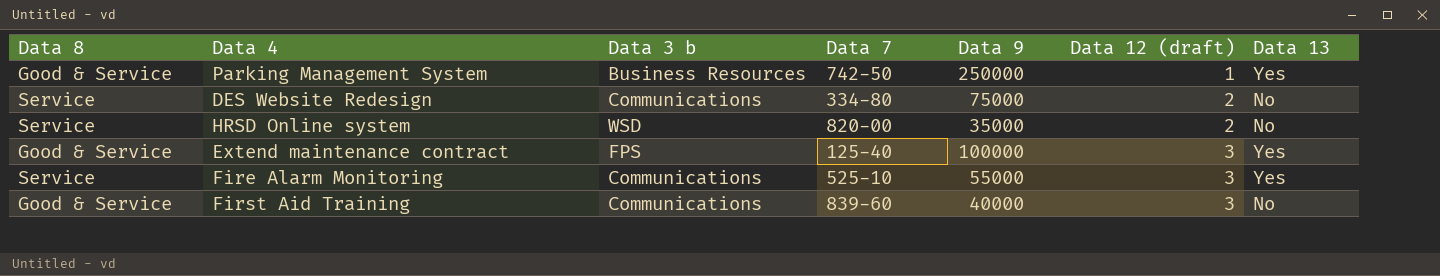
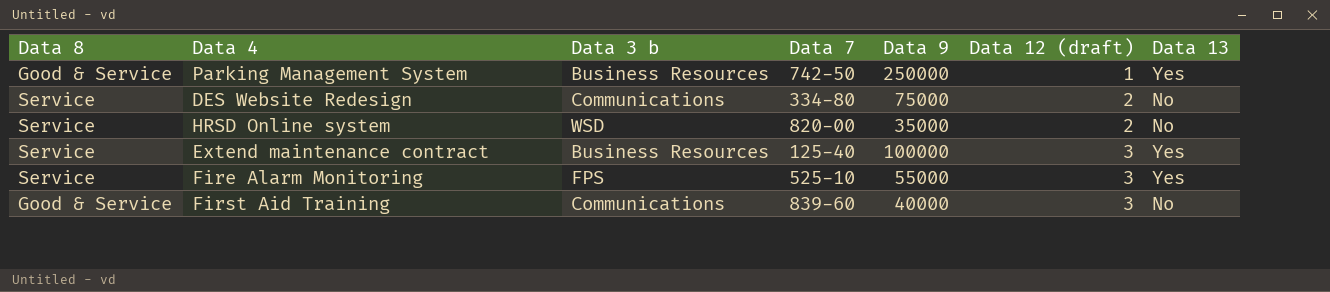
Extend maintenance contract | Data 8: Good & Service -> Service
Extend maintenance contract | Data 3 b: FPS -> Business Resources
Fire Alarm Monitoring | Data 3 b: Communications -> FPS

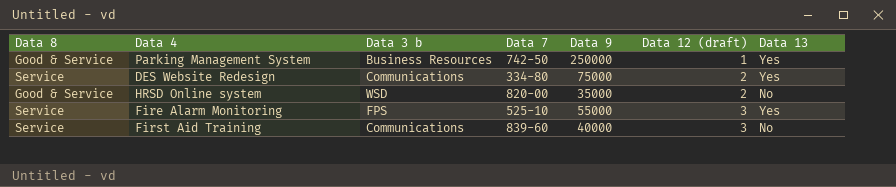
row Extend maintenance contract: Service | Business Resources | 125-40 | 100000 | 3 | Yes -> none
DES Website Redesign | Data 13: No -> Yes
HRSD Online system | Data 8: Service -> Good & Service
First Aid Training | Data 8: Good & Service -> Service

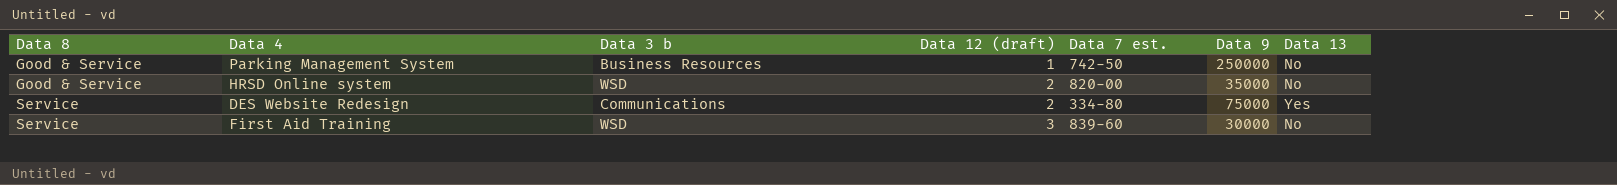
row order: Data 12 (draft) ascending -> Data 8 ascending
column Data 12 (draft) | position: 6 -> 4
column name: Data 7 -> Data 7 est.
row Fire Alarm Monitoring: Service | FPS | 525-10 | 55000 | 3 | Yes -> none
Parking Management System | Data 13: Yes -> No
First Aid Training | Data 3 b: Communications -> WSD
First Aid Training | Data 9: 40000 -> 30000

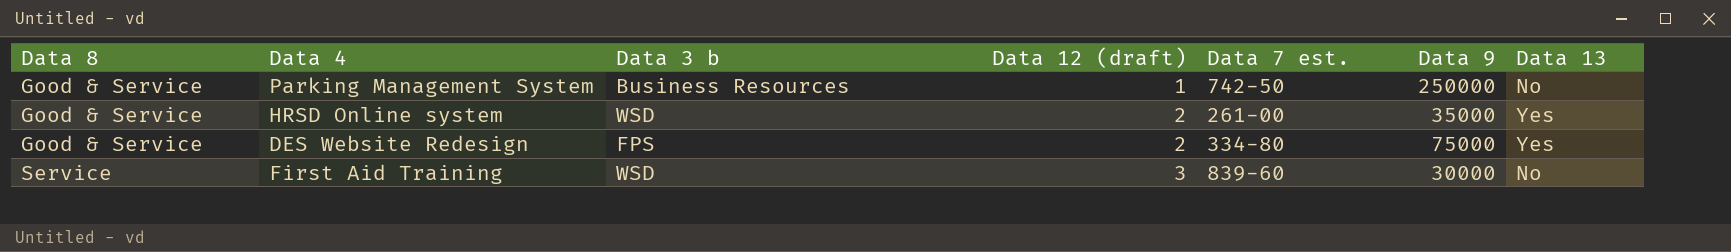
HRSD Online system | Data 7 est.: 820-00 -> 261-00
HRSD Online system | Data 13: No -> Yes
DES Website Redesign | Data 8: Service -> Good & Service
DES Website Redesign | Data 3 b: Communications -> FPS

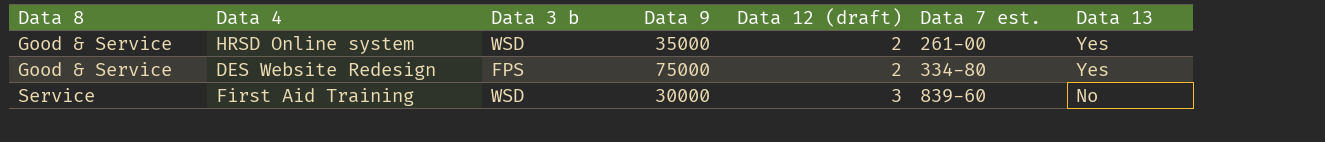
column Data 9 | position: 6 -> 4
row Parking Management System: Good & Service | Business Resources | 1 | 742-50 | 250000 | No -> none

